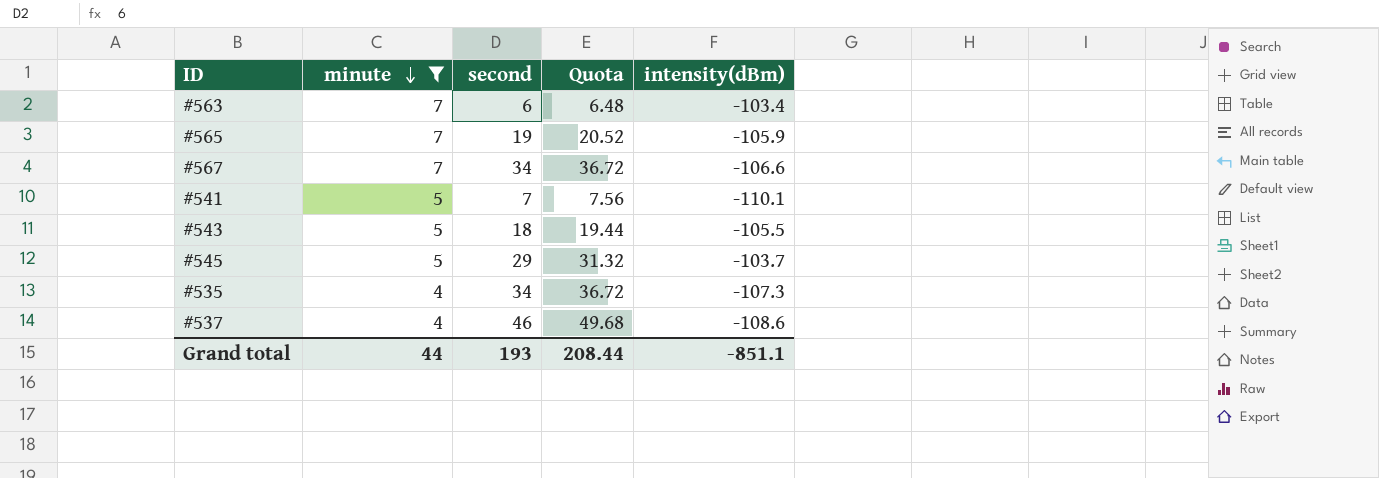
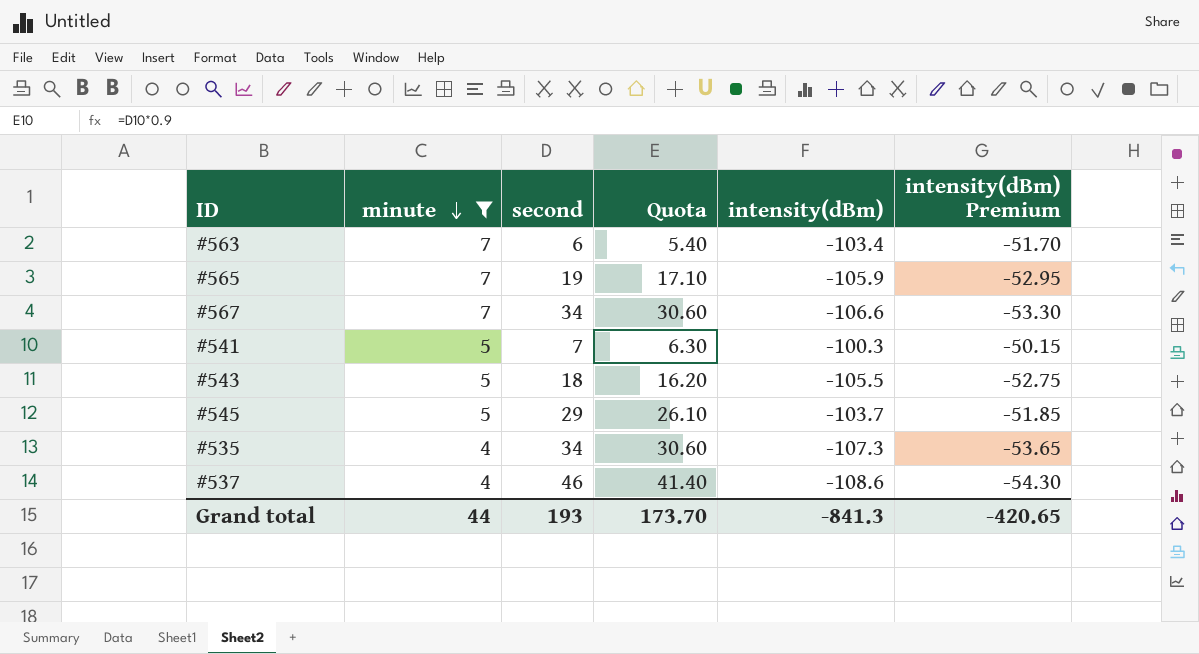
column Quota | formula: [second] * 1.08 -> [second] * 0.9
column intensity(dBm) Premium | formula: none -> [intensity(dBm)] * 0.5
#541 | intensity(dBm): -110.1 -> -100.3
Grand total | Quota: 208.44 -> 173.70
Grand total | intensity(dBm): -851.1 -> -841.3

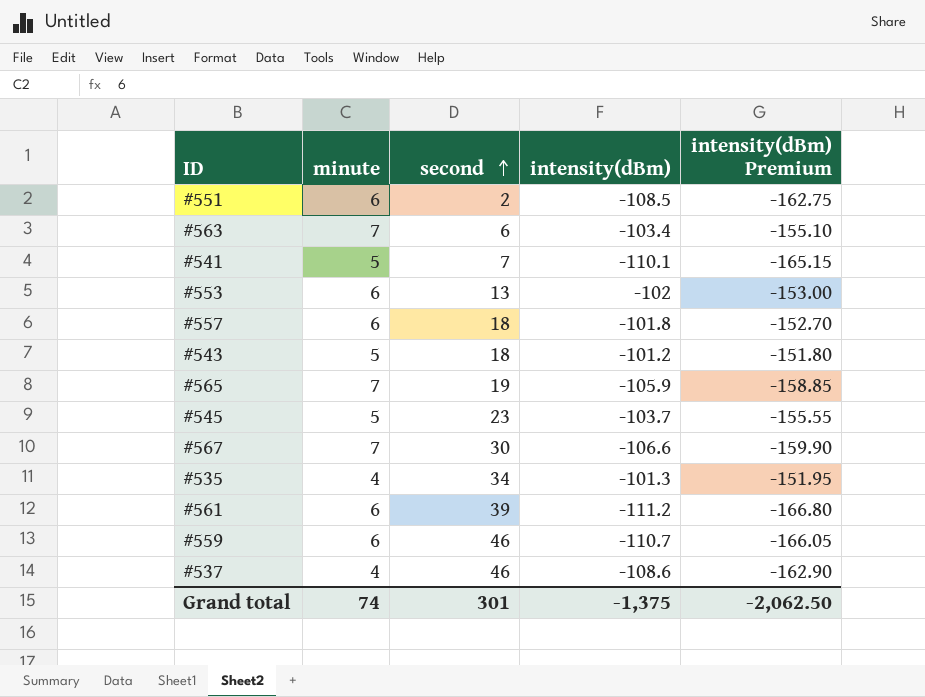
filter: minute != 6 -> none
row order: minute descending -> second ascending
column Quota | formula: [second] * 0.9 -> none
column intensity(dBm) Premium | formula: [intensity(dBm)] * 0.5 -> [intensity(dBm)] * 1.5
#541 | intensity(dBm): -100.3 -> -110.1
#543 | intensity(dBm): -105.5 -> -101.2
#545 | second: 29 -> 23
#567 | second: 34 -> 30
#535 | intensity(dBm): -107.3 -> -101.3
Grand total | minute: 44 -> 74
Grand total | second: 193 -> 301
Grand total | intensity(dBm): -841.3 -> -1,375
Grand total | intensity(dBm) Premium: -420.65 -> -2,062.50

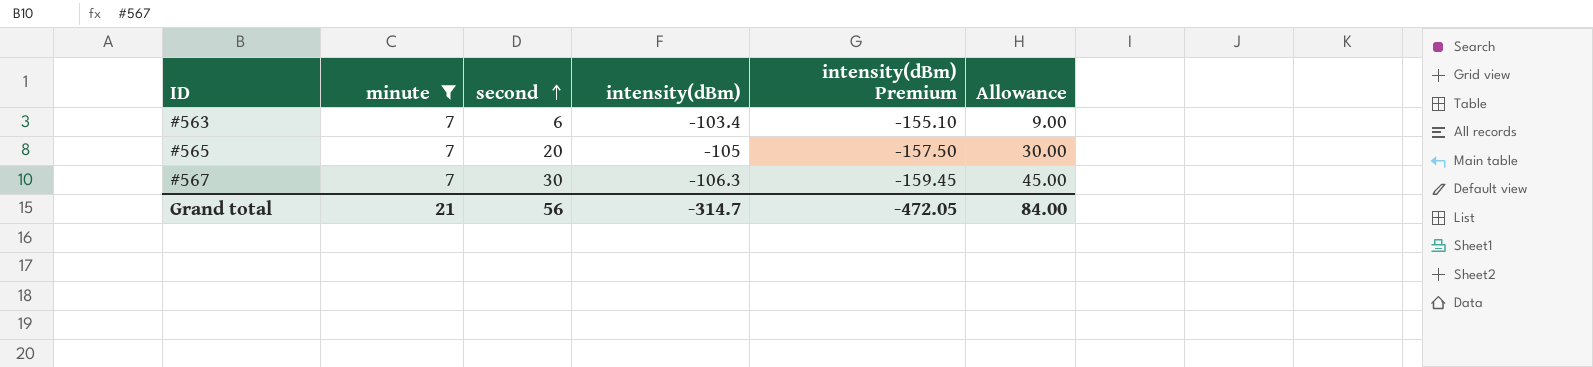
filter: none -> minute = 7
column Allowance | formula: none -> [second] * 1.5
#565 | second: 19 -> 20
#565 | intensity(dBm): -105.9 -> -105
#565 | intensity(dBm) Premium: -158.85 -> -157.50
#567 | intensity(dBm): -106.6 -> -106.3
#567 | intensity(dBm) Premium: -159.90 -> -159.45
Grand total | minute: 74 -> 21
Grand total | second: 301 -> 56
Grand total | intensity(dBm): -1,375 -> -314.7
Grand total | intensity(dBm) Premium: -2,062.50 -> -472.05

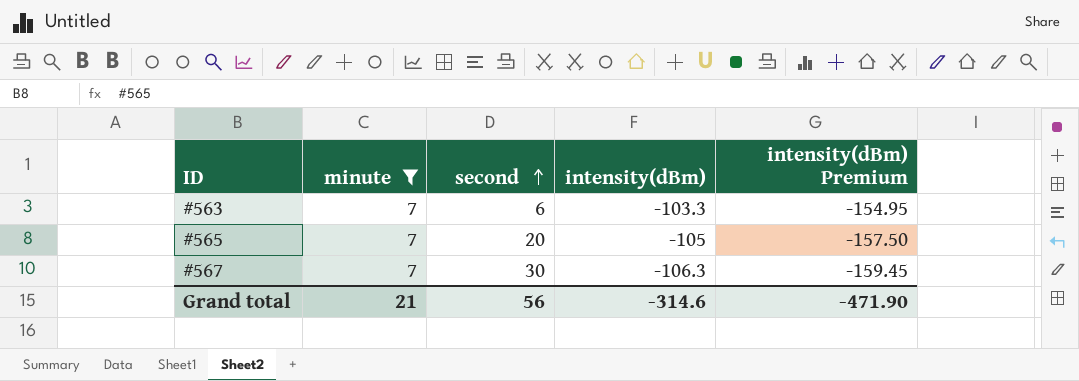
column Allowance | formula: [second] * 1.5 -> none
#563 | intensity(dBm): -103.4 -> -103.3
#563 | intensity(dBm) Premium: -155.10 -> -154.95
Grand total | intensity(dBm): -314.7 -> -314.6
Grand total | intensity(dBm) Premium: -472.05 -> -471.90

